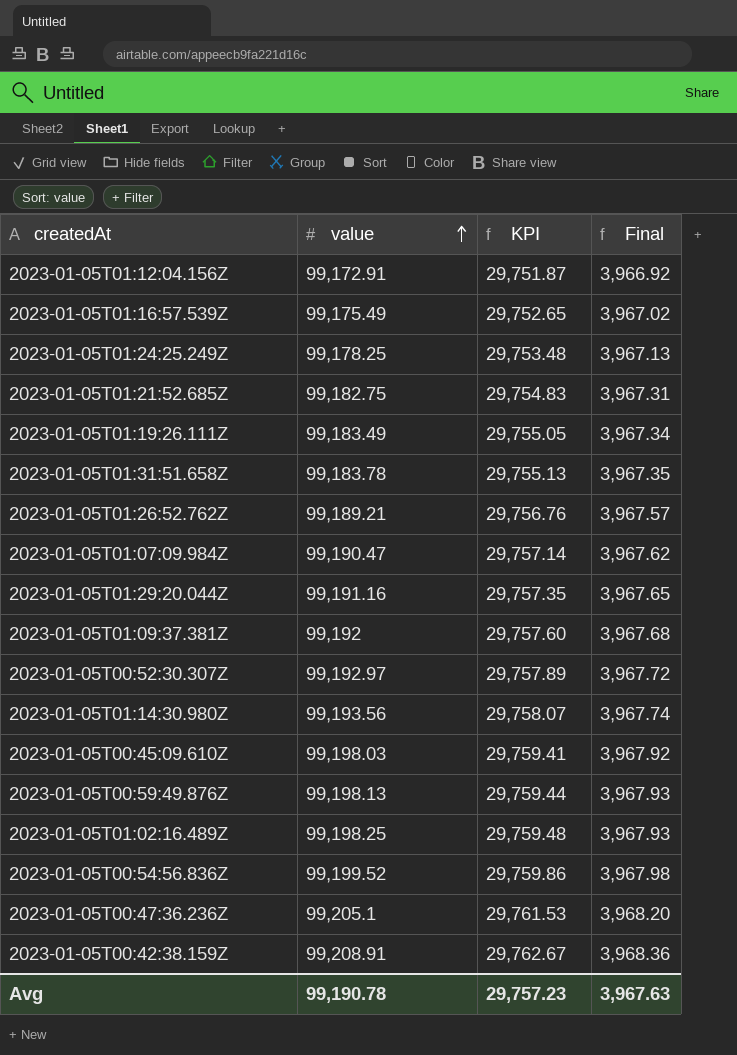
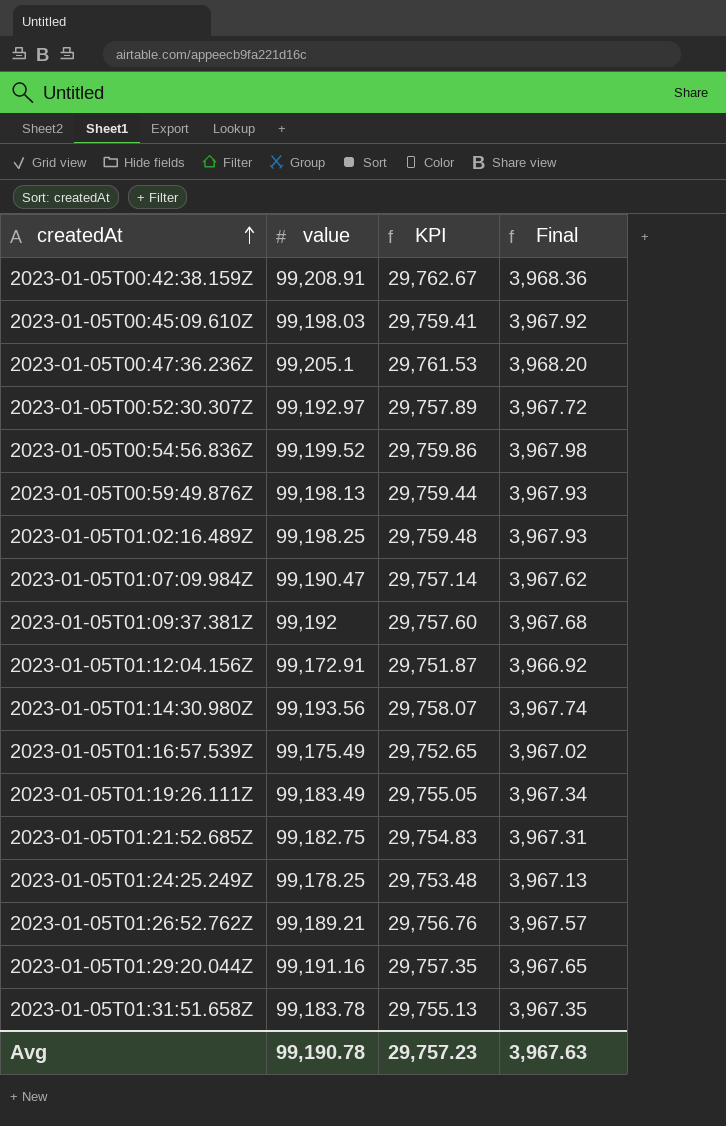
row order: value ascending -> createdAt ascending

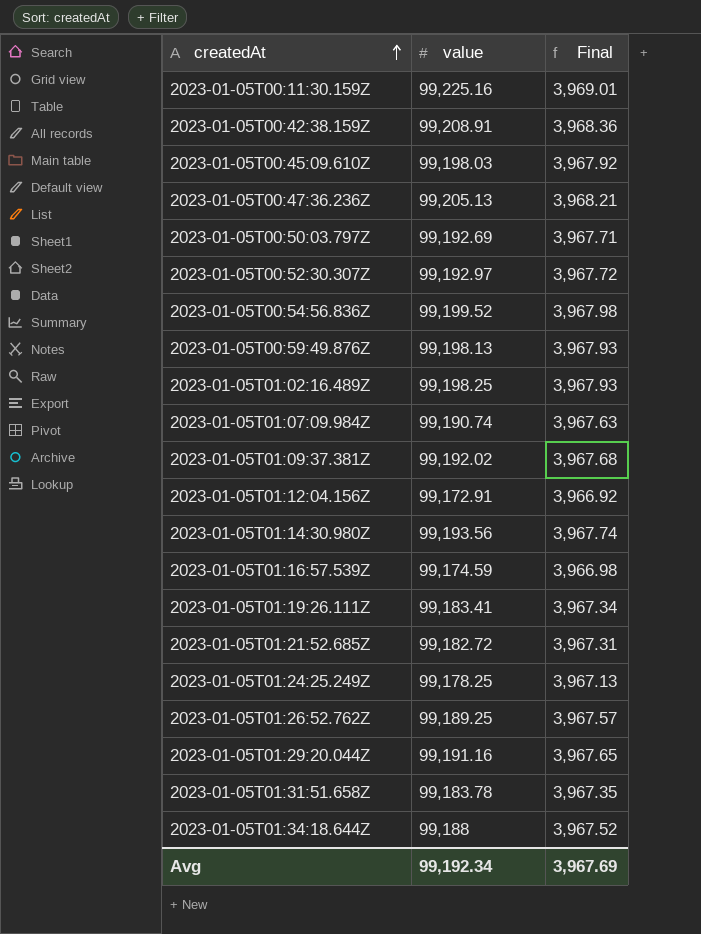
column KPI | formula: [value] * 0.3 -> none
row 2023-01-05T00:11:30.159Z: none -> 99,225.16 | 3,969.01
2023-01-05T00:47:36.236Z | value: 99,205.1 -> 99,205.13
2023-01-05T00:47:36.236Z | Final: 3,968.20 -> 3,968.21
row 2023-01-05T00:50:03.797Z: none -> 99,192.69 | 3,967.71
2023-01-05T01:07:09.984Z | value: 99,190.47 -> 99,190.74
2023-01-05T01:07:09.984Z | Final: 3,967.62 -> 3,967.63
2023-01-05T01:09:37.381Z | value: 99,192 -> 99,192.02
2023-01-05T01:16:57.539Z | value: 99,175.49 -> 99,174.59
2023-01-05T01:16:57.539Z | Final: 3,967.02 -> 3,966.98
2023-01-05T01:19:26.111Z | value: 99,183.49 -> 99,183.41
2023-01-05T01:21:52.685Z | value: 99,182.75 -> 99,182.72
2023-01-05T01:26:52.762Z | value: 99,189.21 -> 99,189.25
row 2023-01-05T01:34:18.644Z: none -> 99,188 | 3,967.52
Avg | value: 99,190.78 -> 99,192.34
Avg | Final: 3,967.63 -> 3,967.69

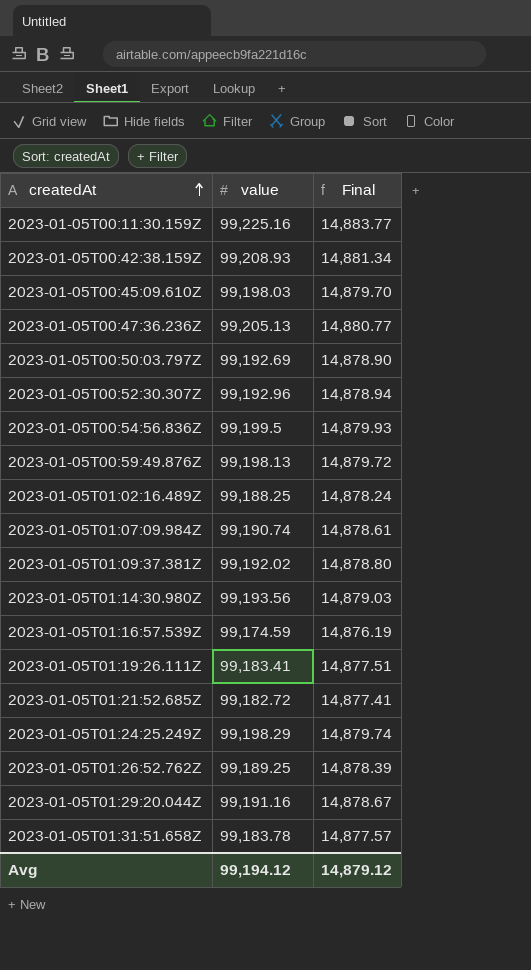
column Final | formula: [value] * 0.04 -> [value] * 0.15
row 2023-01-05T01:12:04.156Z: 99,172.91 | 3,966.92 -> none
row 2023-01-05T01:34:18.644Z: 99,188 | 3,967.52 -> none
2023-01-05T00:42:38.159Z | value: 99,208.91 -> 99,208.93
2023-01-05T00:52:30.307Z | value: 99,192.97 -> 99,192.96
2023-01-05T00:54:56.836Z | value: 99,199.52 -> 99,199.5
2023-01-05T01:02:16.489Z | value: 99,198.25 -> 99,188.25
2023-01-05T01:24:25.249Z | value: 99,178.25 -> 99,198.29
Avg | value: 99,192.34 -> 99,194.12
Avg | Final: 3,967.69 -> 14,879.12

